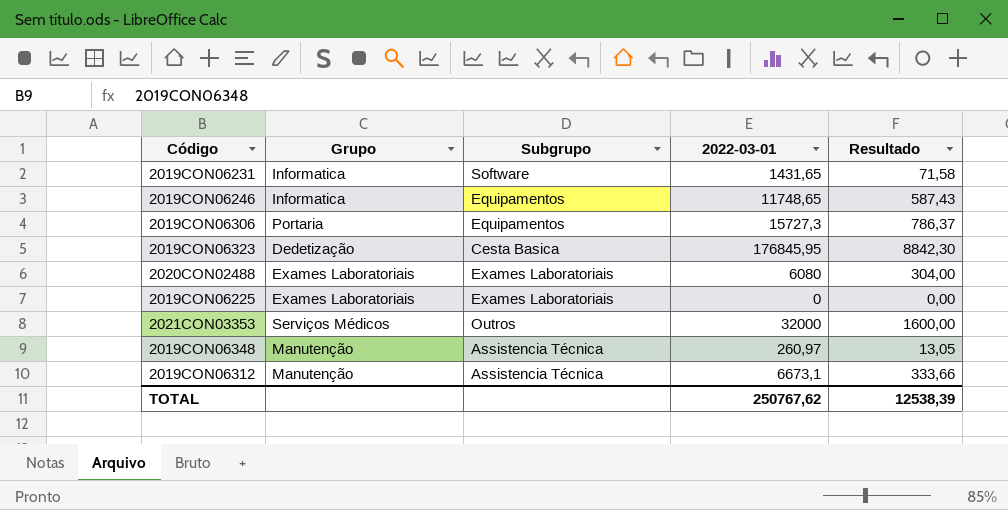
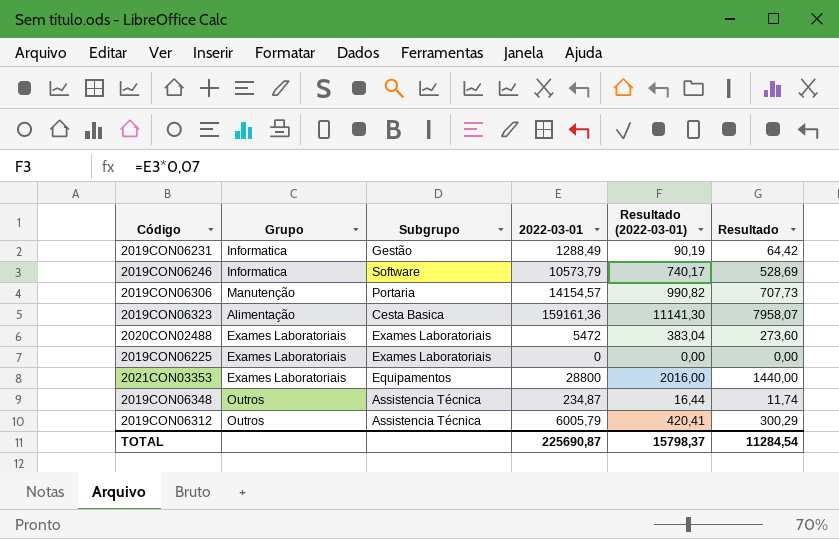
column Resultado (2022-03-01) | formula: none -> [2022-03-01] * 0,07
2019CON06231 | Subgrupo: Software -> Gestão
2019CON06231 | 2022-03-01: 1431,65 -> 1288,49
2019CON06231 | Resultado: 71,58 -> 64,42
2019CON06246 | Subgrupo: Equipamentos -> Software
2019CON06246 | 2022-03-01: 11748,65 -> 10573,79
2019CON06246 | Resultado: 587,43 -> 528,69
2019CON06306 | Grupo: Portaria -> Manutenção
2019CON06306 | Subgrupo: Equipamentos -> Portaria
2019CON06306 | 2022-03-01: 15727,3 -> 14154,57
2019CON06306 | Resultado: 786,37 -> 707,73
2019CON06323 | Grupo: Dedetização -> Alimentação
2019CON06323 | 2022-03-01: 176845,95 -> 159161,36
2019CON06323 | Resultado: 8842,30 -> 7958,07
2020CON02488 | 2022-03-01: 6080 -> 5472
2020CON02488 | Resultado: 304,00 -> 273,60
2021CON03353 | Grupo: Serviços Médicos -> Exames Laboratoriais
2021CON03353 | Subgrupo: Outros -> Equipamentos
2021CON03353 | 2022-03-01: 32000 -> 28800
2021CON03353 | Resultado: 1600,00 -> 1440,00
2019CON06348 | Grupo: Manutenção -> Outros
2019CON06348 | 2022-03-01: 260,97 -> 234,87
2019CON06348 | Resultado: 13,05 -> 11,74
2019CON06312 | Grupo: Manutenção -> Outros
2019CON06312 | 2022-03-01: 6673,1 -> 6005,79
2019CON06312 | Resultado: 333,66 -> 300,29
TOTAL | 2022-03-01: 250767,62 -> 225690,87
TOTAL | Resultado: 12538,39 -> 11284,54

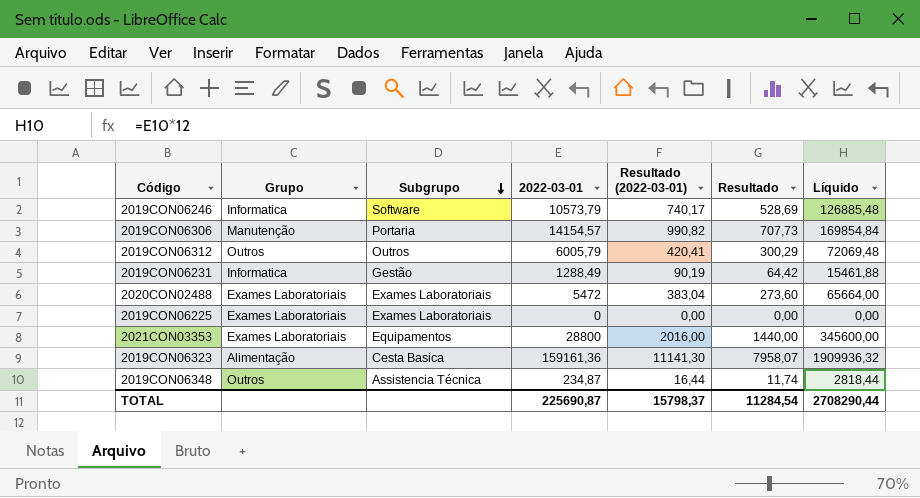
row order: none -> Subgrupo descending
column Líquido | formula: none -> [2022-03-01] * 12
2019CON06312 | Subgrupo: Assistencia Técnica -> Outros

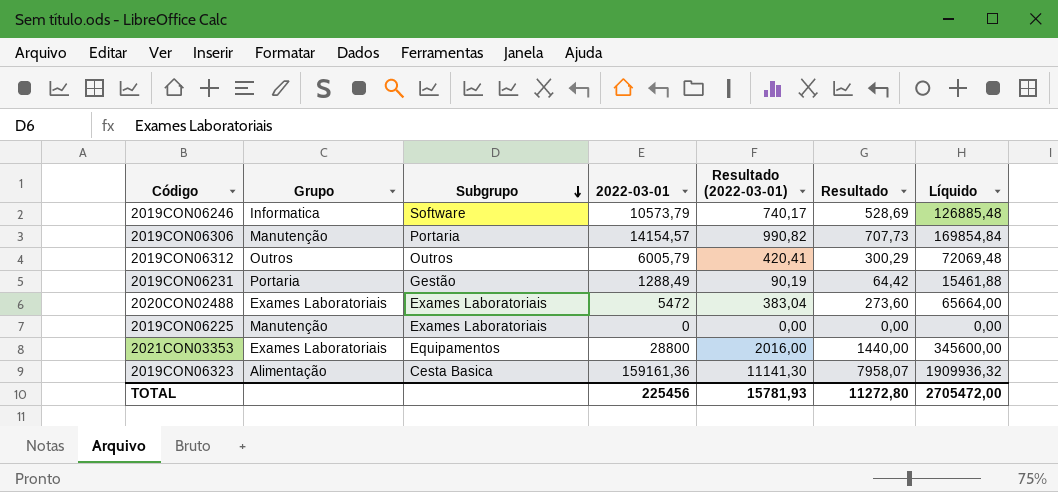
row 2019CON06348: Outros | Assistencia Técnica | 234,87 | 16,44 | 11,74 | 2818,44 -> none
2019CON06231 | Grupo: Informatica -> Portaria
2019CON06225 | Grupo: Exames Laboratoriais -> Manutenção
TOTAL | 2022-03-01: 225690,87 -> 225456
TOTAL | Resultado (2022-03-01): 15798,37 -> 15781,93
TOTAL | Resultado: 11284,54 -> 11272,80
TOTAL | Líquido: 2708290,44 -> 2705472,00

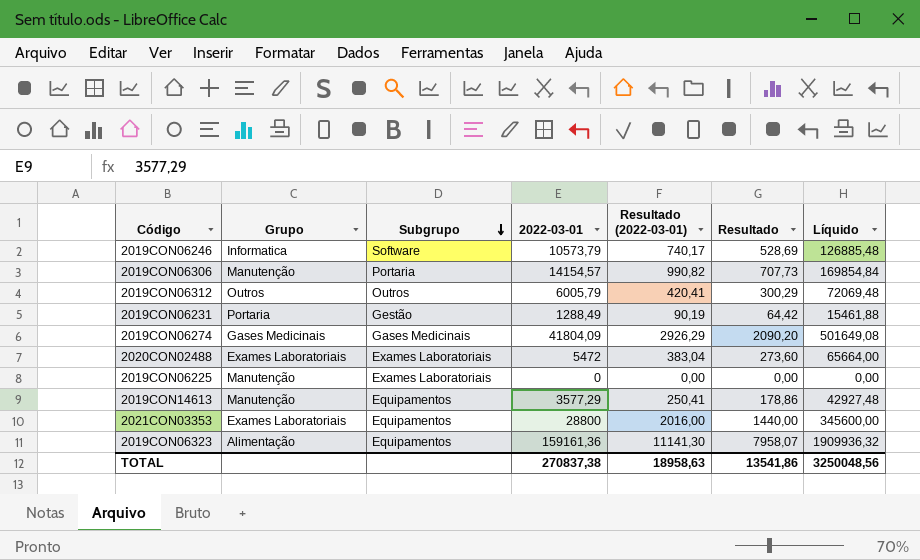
row 2019CON06274: none -> Gases Medicinais | Gases Medicinais | 41804,09 | 2926,29 | 2090,20 | 501649,08
row 2019CON14613: none -> Manutenção | Equipamentos | 3577,29 | 250,41 | 178,86 | 42927,48
2019CON06323 | Subgrupo: Cesta Basica -> Equipamentos
TOTAL | 2022-03-01: 225456 -> 270837,38
TOTAL | Resultado (2022-03-01): 15781,93 -> 18958,63
TOTAL | Resultado: 11272,80 -> 13541,86
TOTAL | Líquido: 2705472,00 -> 3250048,56

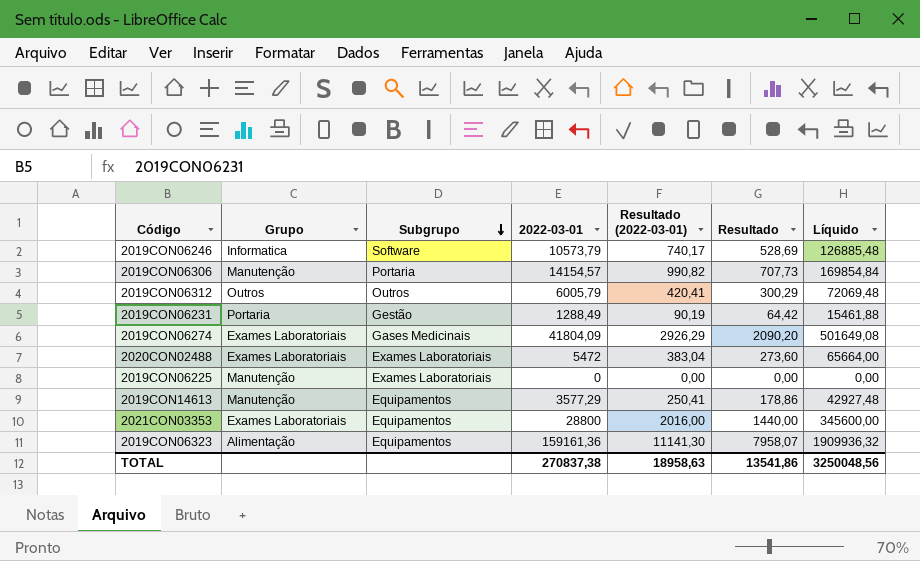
2019CON06274 | Grupo: Gases Medicinais -> Exames Laboratoriais

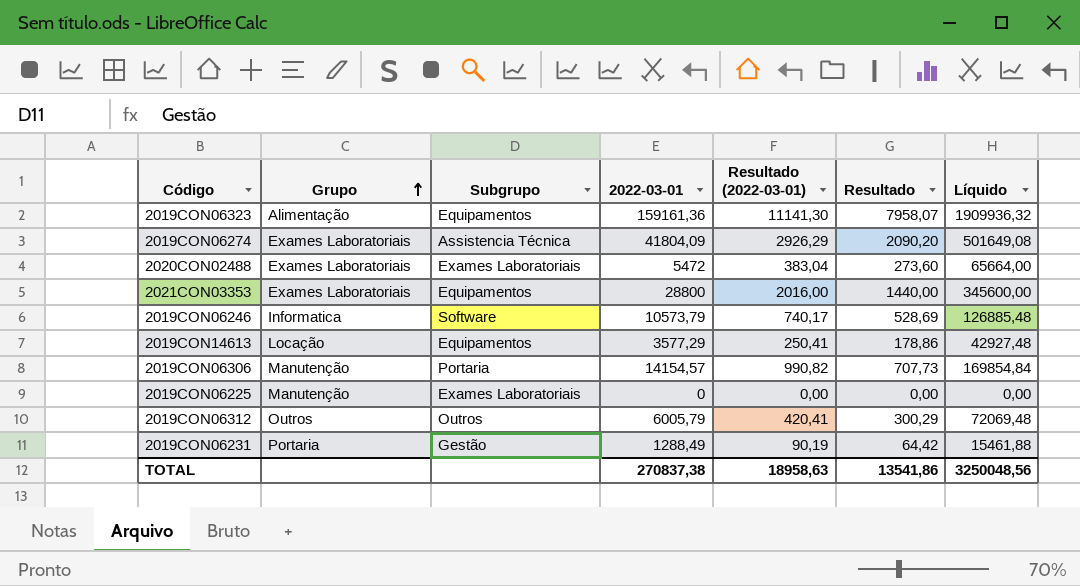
row order: Subgrupo descending -> Grupo ascending
2019CON06274 | Subgrupo: Gases Medicinais -> Assistencia Técnica
2019CON14613 | Grupo: Manutenção -> Locação

